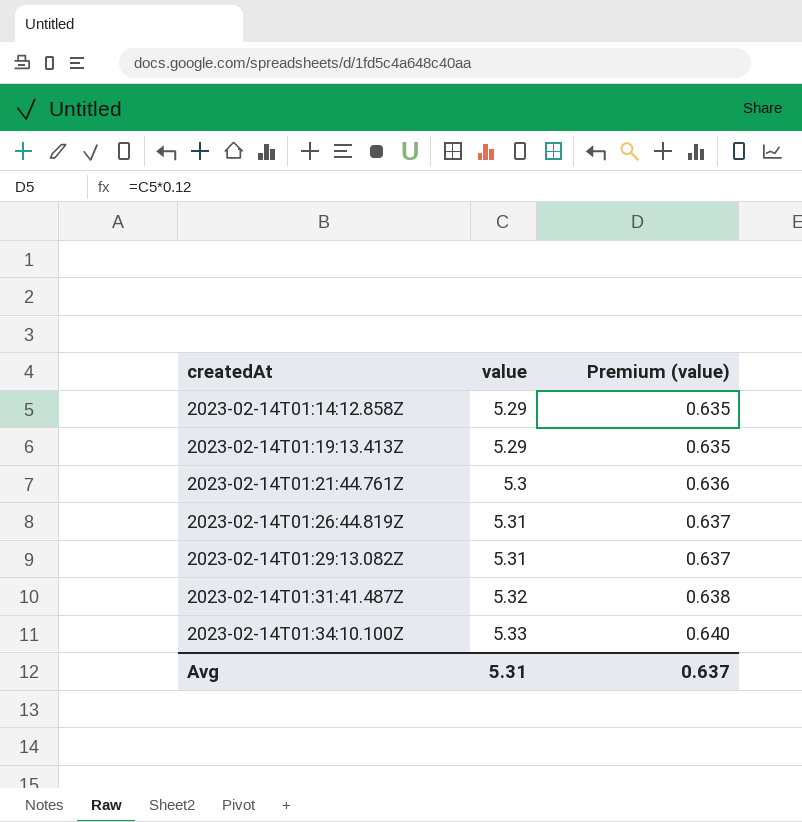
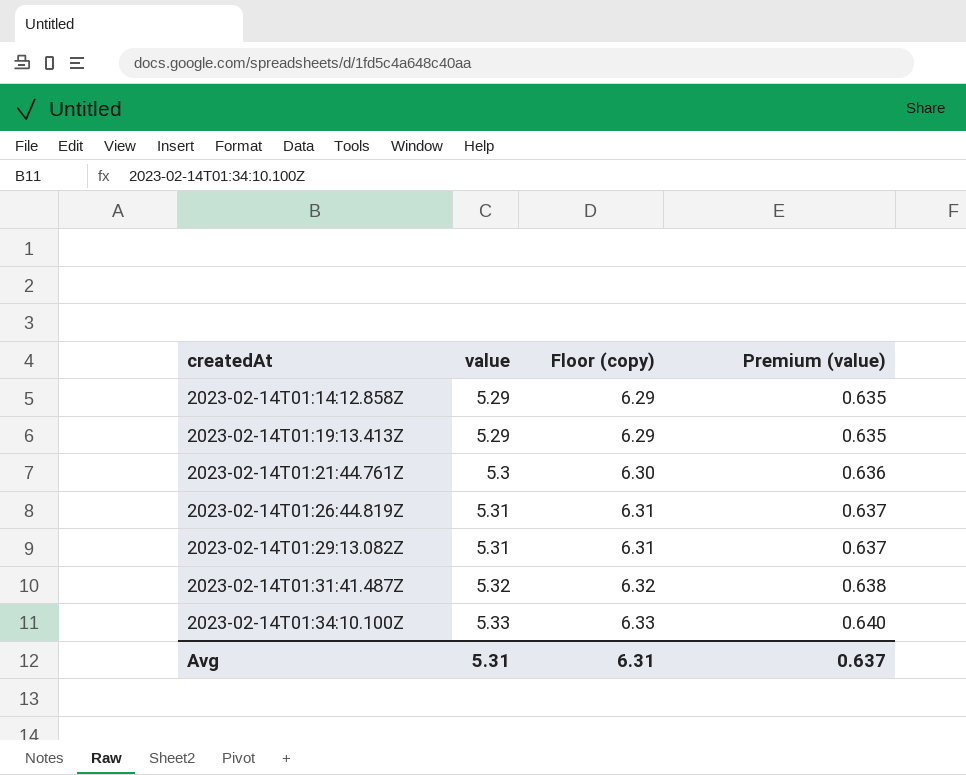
column Floor (copy) | formula: none -> [value] + 1

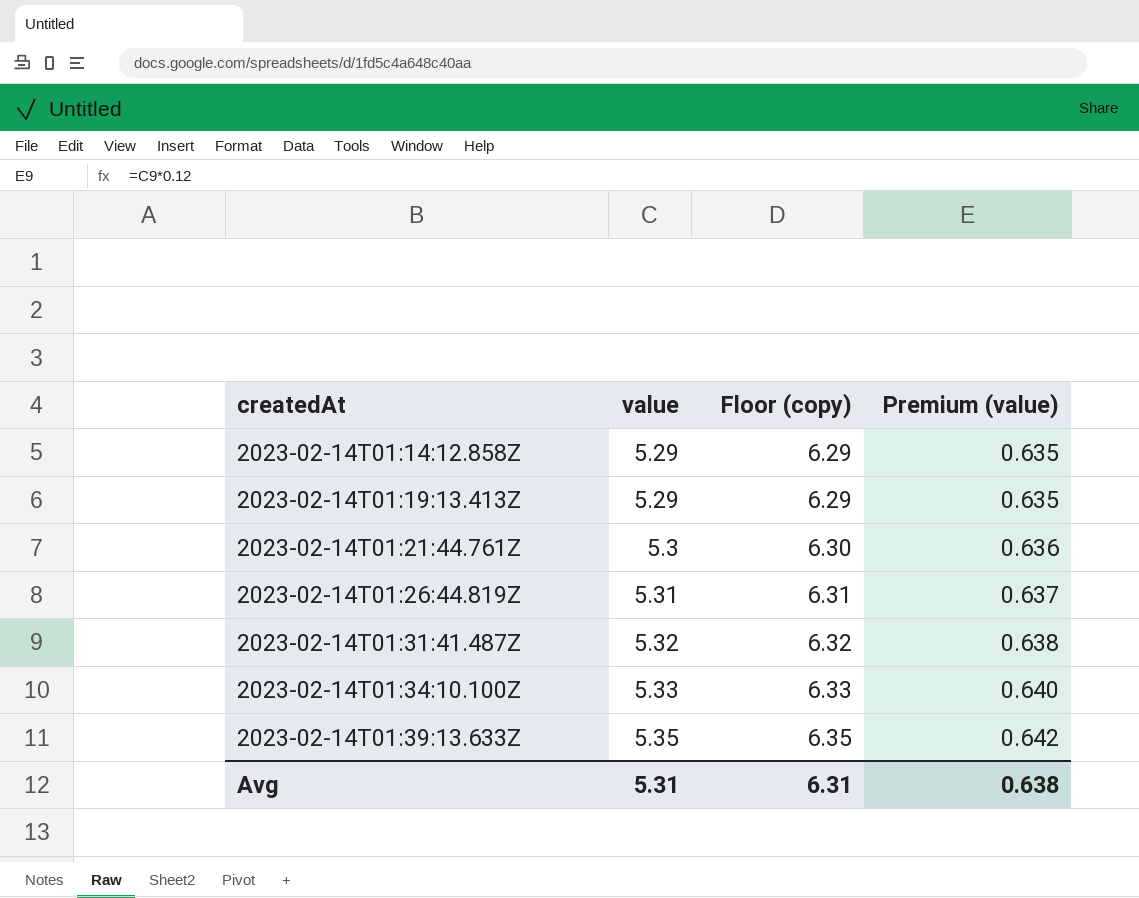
row 2023-02-14T01:29:13.082Z: 5.31 | 6.31 | 0.637 -> none
row 2023-02-14T01:39:13.633Z: none -> 5.35 | 6.35 | 0.642
Avg | Premium (value): 0.637 -> 0.638

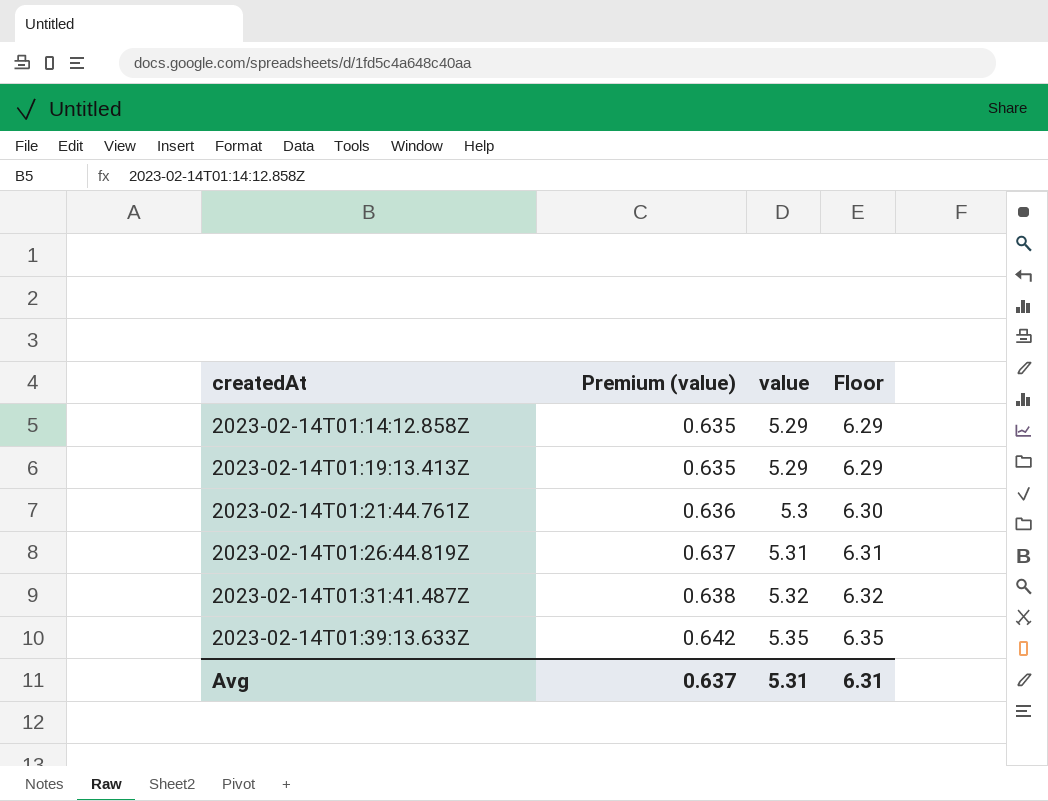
column Premium (value) | position: 4 -> 2
column name: Floor (copy) -> Floor
row 2023-02-14T01:34:10.100Z: 5.33 | 6.33 | 0.640 -> none
Avg | Premium (value): 0.638 -> 0.637

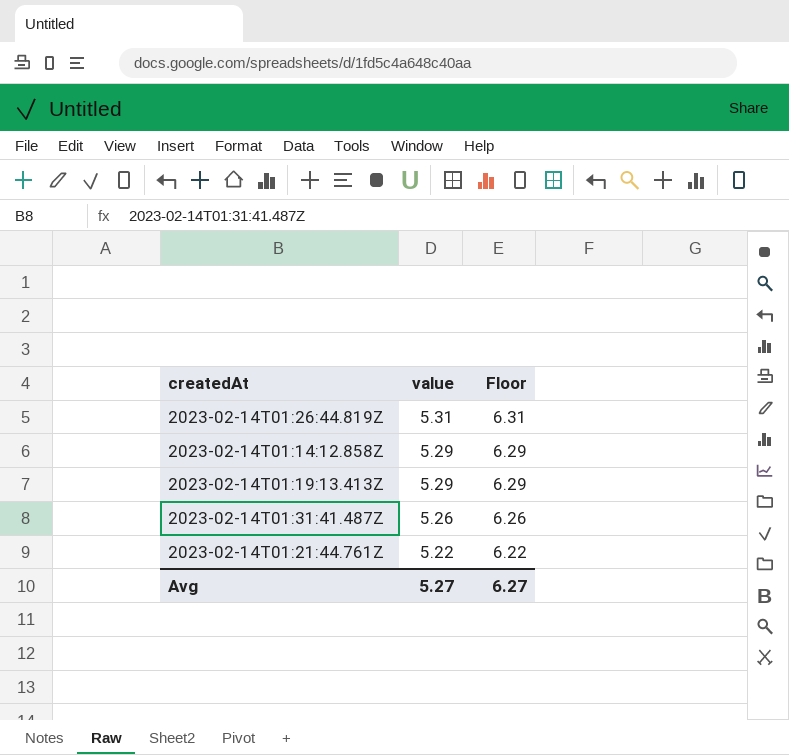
row order: createdAt ascending -> value descending
column Premium (value) | formula: [value] * 0.12 -> none
row 2023-02-14T01:39:13.633Z: 0.642 | 5.35 | 6.35 -> none
2023-02-14T01:31:41.487Z | value: 5.32 -> 5.26
2023-02-14T01:31:41.487Z | Floor: 6.32 -> 6.26
2023-02-14T01:21:44.761Z | value: 5.3 -> 5.22
2023-02-14T01:21:44.761Z | Floor: 6.30 -> 6.22
Avg | value: 5.31 -> 5.27
Avg | Floor: 6.31 -> 6.27

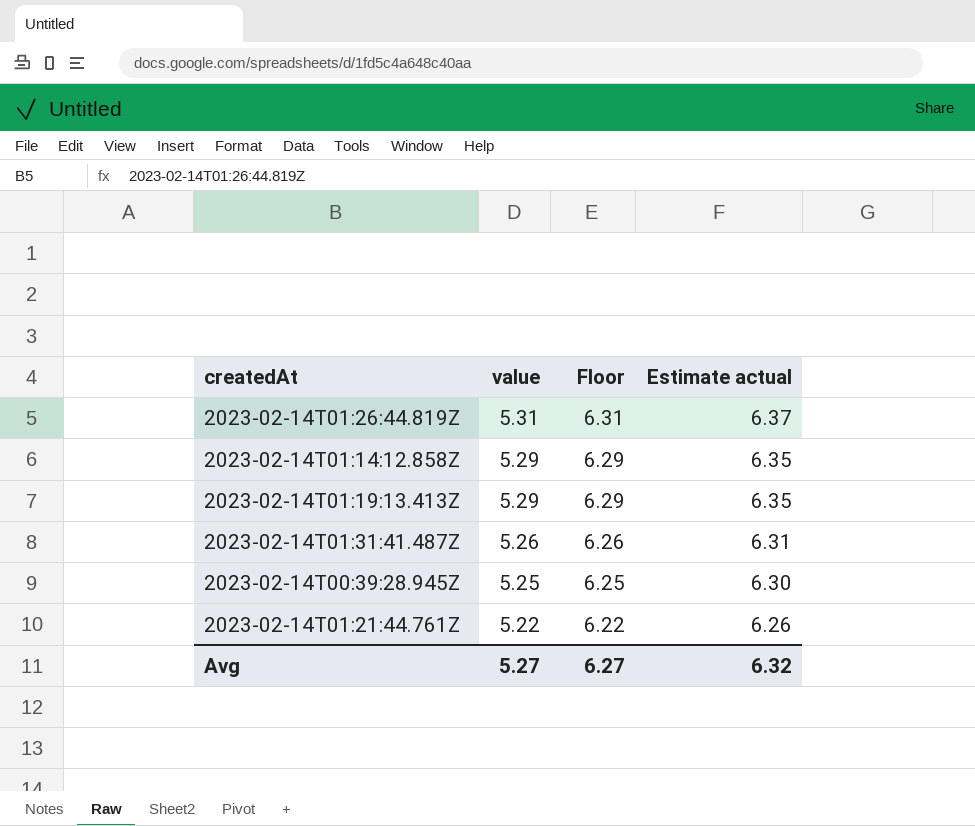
column Estimate actual | formula: none -> [value] * 1.2
row 2023-02-14T00:39:28.945Z: none -> 5.25 | 6.25 | 6.30

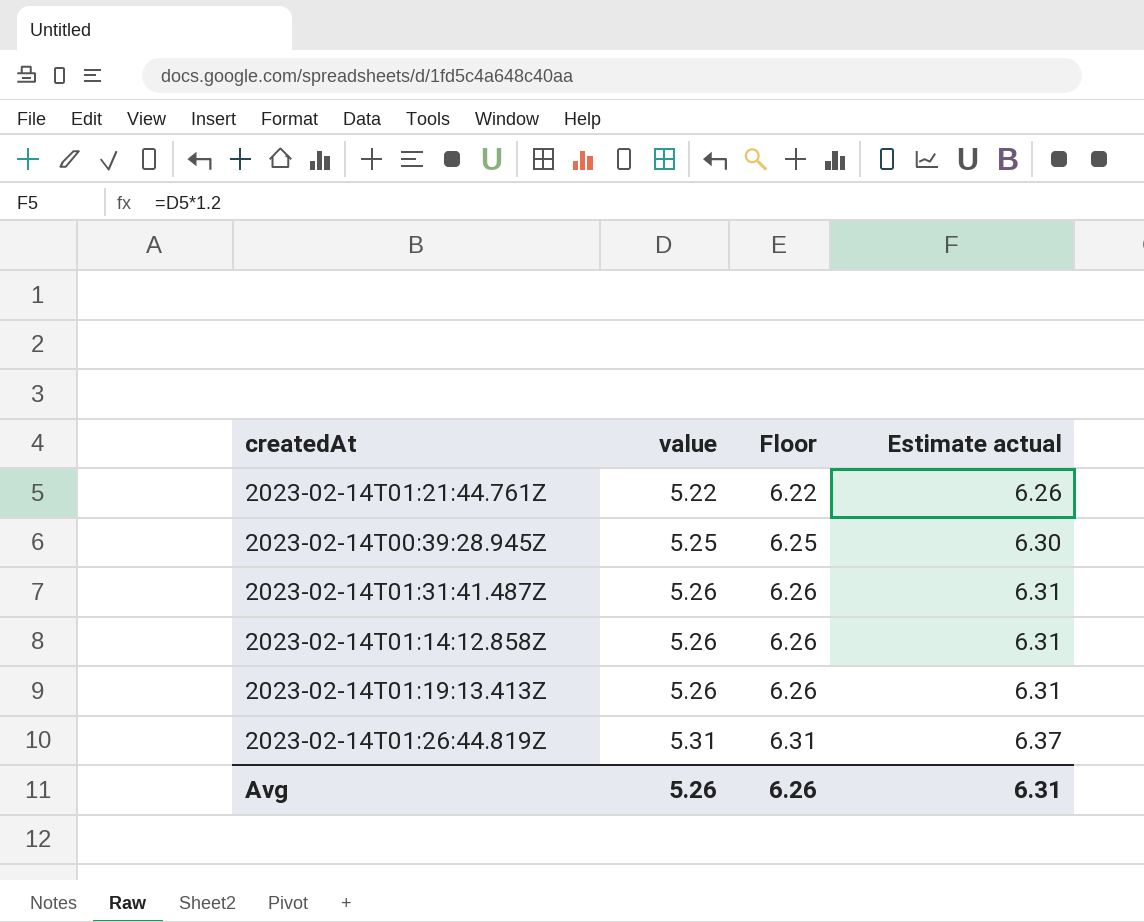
row order: value descending -> value ascending
2023-02-14T01:14:12.858Z | value: 5.29 -> 5.26
2023-02-14T01:14:12.858Z | Floor: 6.29 -> 6.26
2023-02-14T01:14:12.858Z | Estimate actual: 6.35 -> 6.31
2023-02-14T01:19:13.413Z | value: 5.29 -> 5.26
2023-02-14T01:19:13.413Z | Floor: 6.29 -> 6.26
2023-02-14T01:19:13.413Z | Estimate actual: 6.35 -> 6.31
Avg | value: 5.27 -> 5.26
Avg | Floor: 6.27 -> 6.26
Avg | Estimate actual: 6.32 -> 6.31

